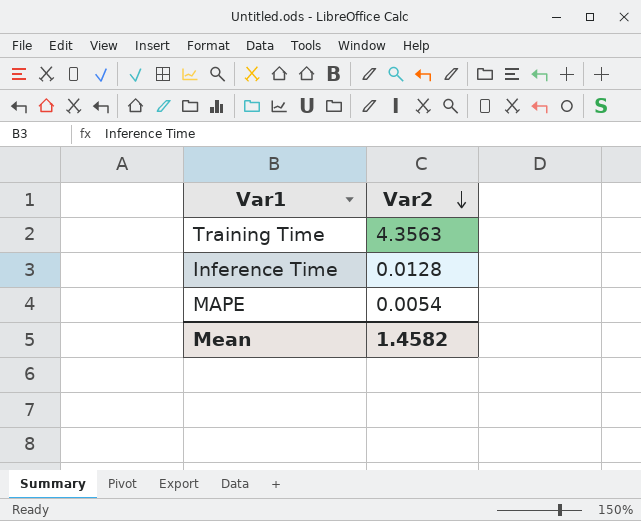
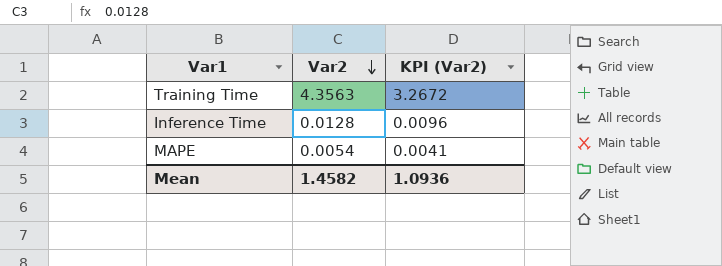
column KPI (Var2) | formula: none -> [Var2] * 0.75

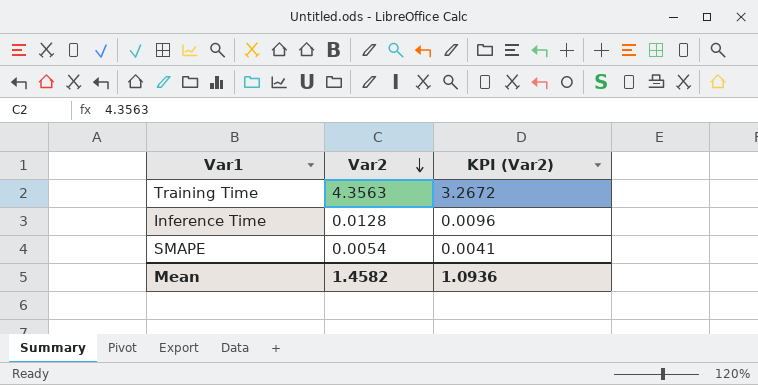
row MAPE: 0.0054 | 0.0041 -> none
row SMAPE: none -> 0.0054 | 0.0041

